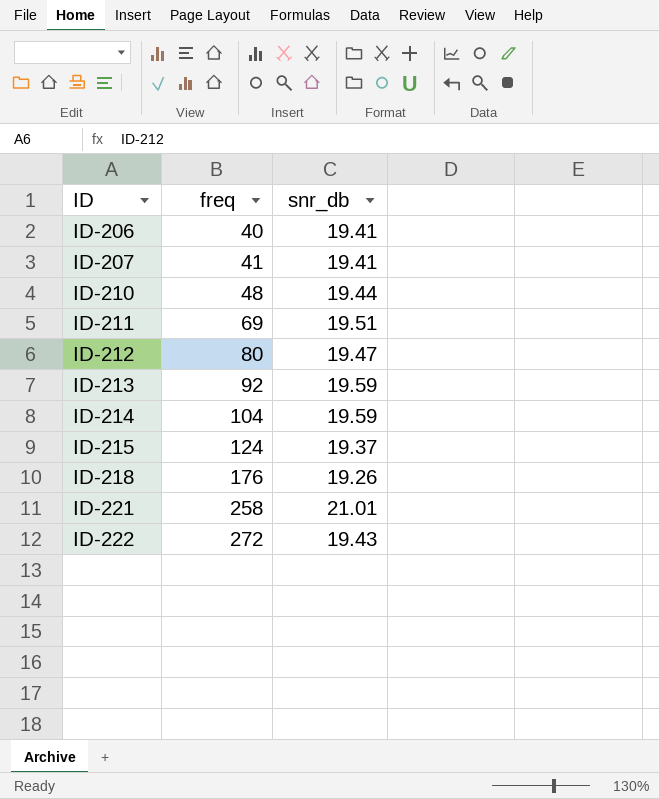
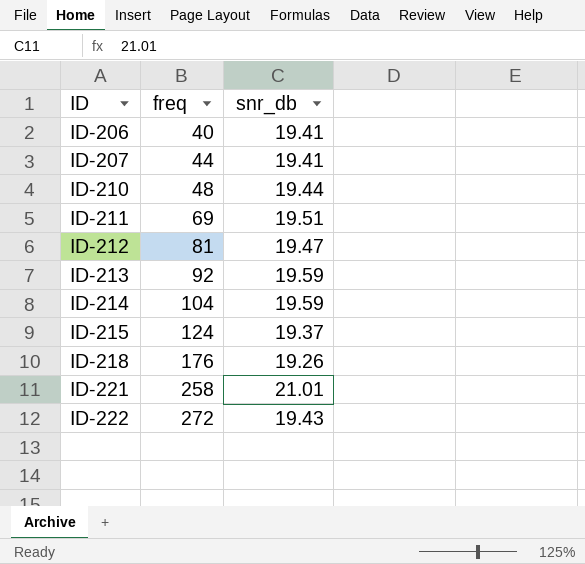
ID-207 | freq: 41 -> 44
ID-212 | freq: 80 -> 81

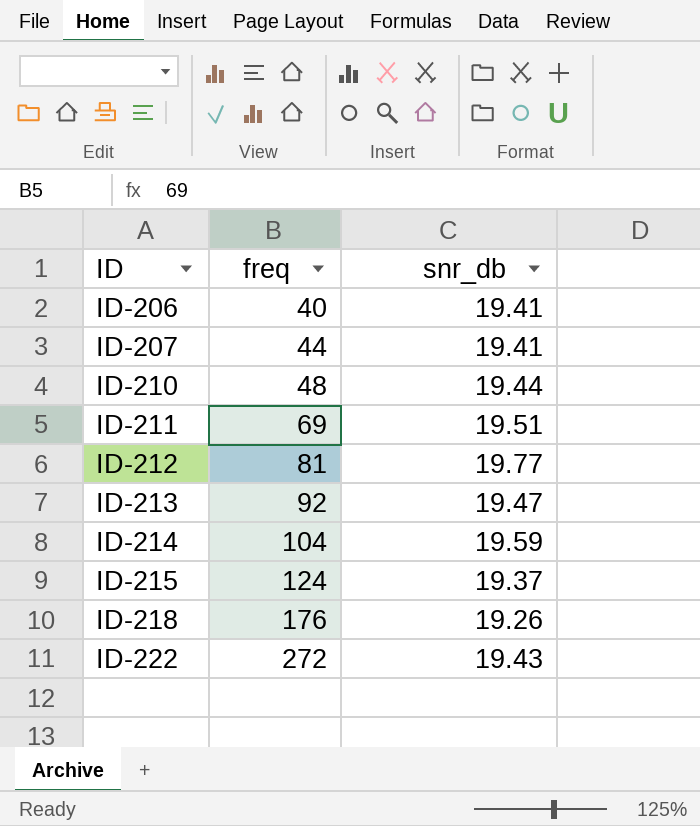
row ID-221: 258 | 21.01 -> none
ID-212 | snr_db: 19.47 -> 19.77
ID-213 | snr_db: 19.59 -> 19.47

